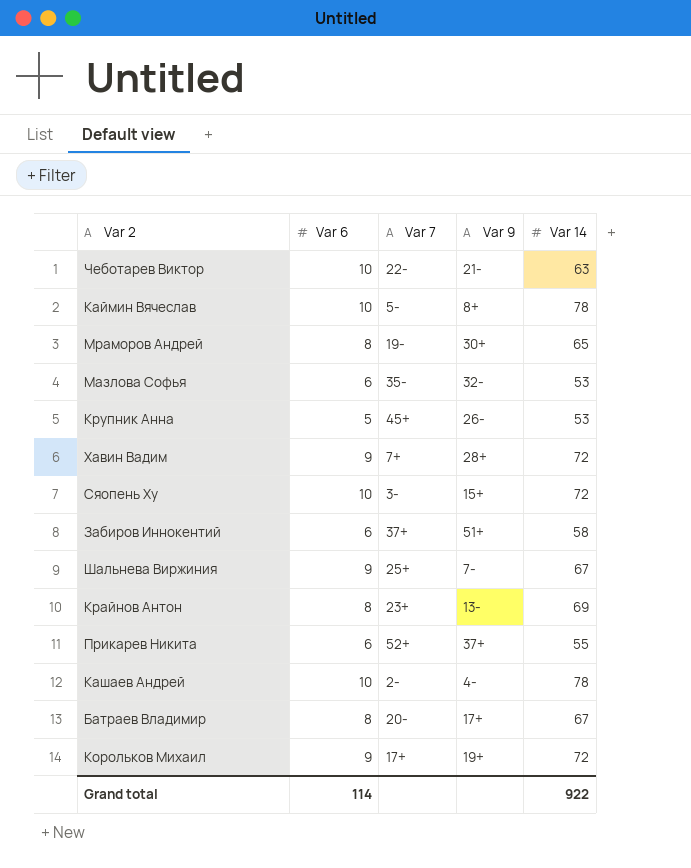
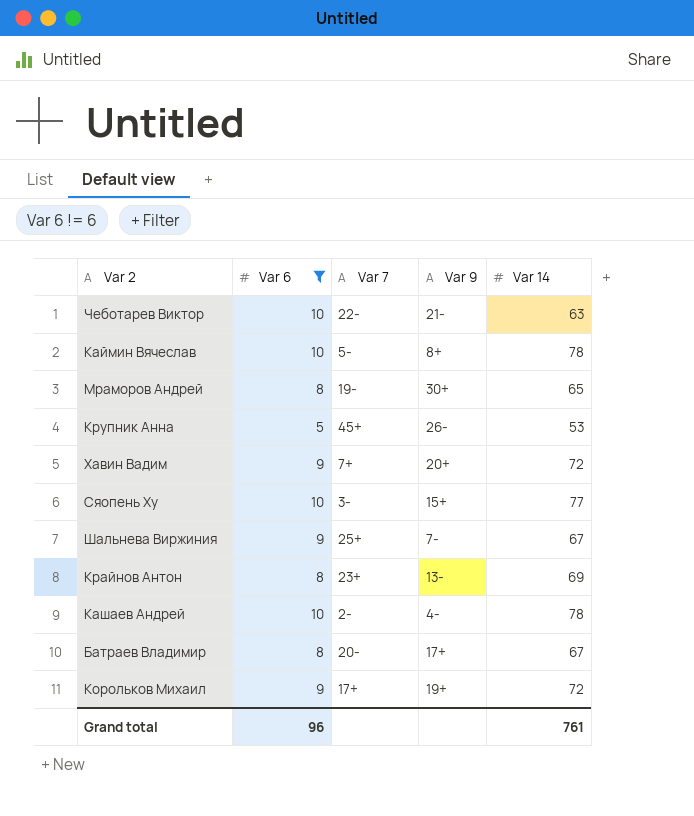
filter: none -> Var 6 != 6
Хавин Вадим | Var 9: 28+ -> 20+
Сяопень Ху | Var 14: 72 -> 77
Grand total | Var 6: 114 -> 96
Grand total | Var 14: 922 -> 761

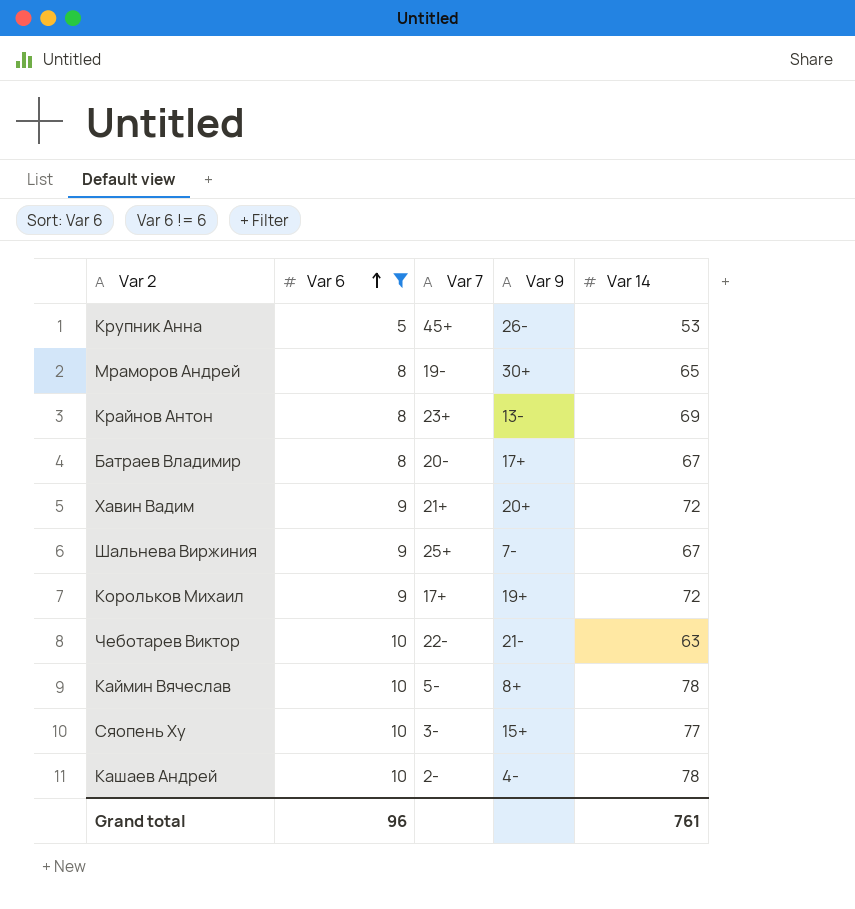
row order: none -> Var 6 ascending
Хавин Вадим | Var 7: 7+ -> 21+

